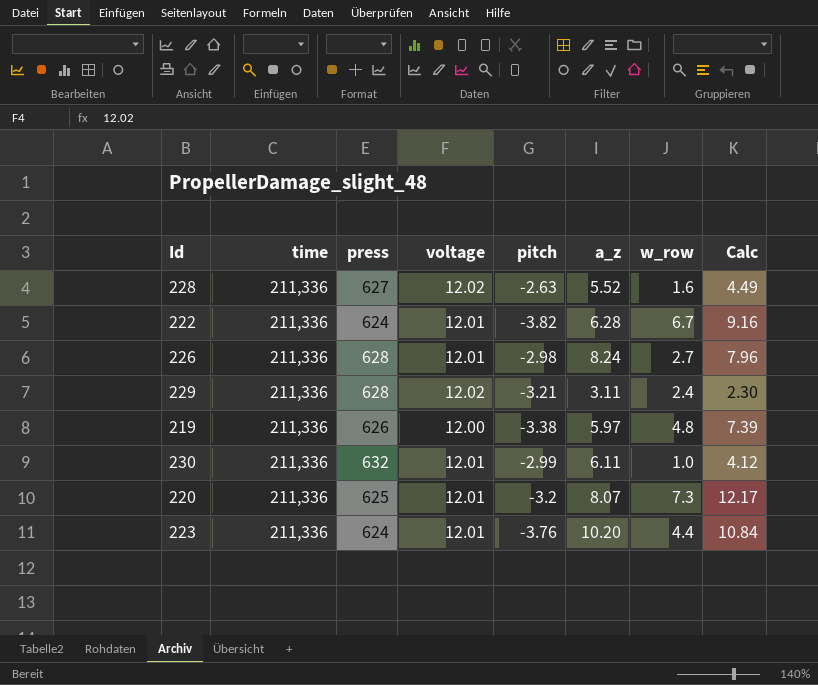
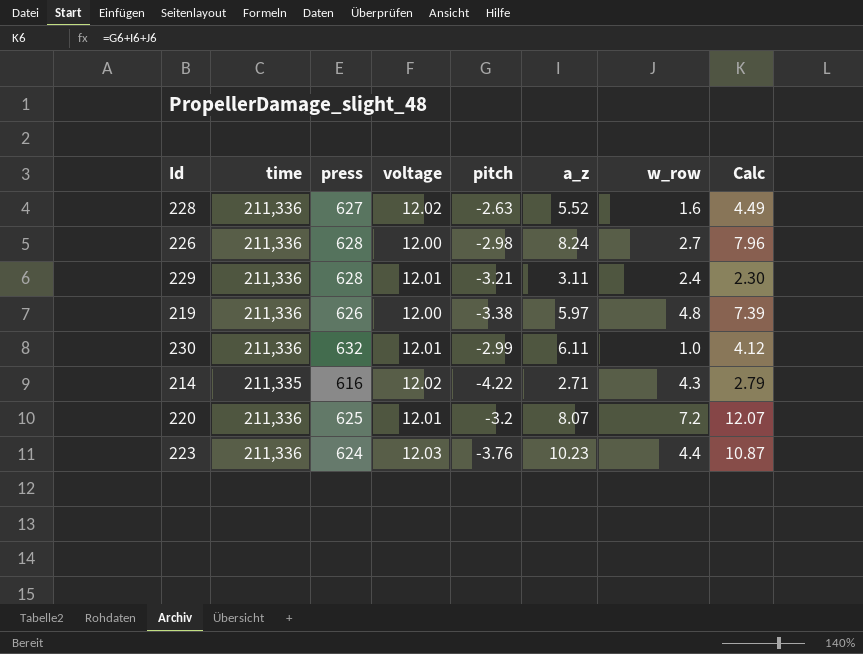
row 222: 211,336 | 624 | 12.01 | -3.82 | 6.28 | 6.7 | 9.16 -> none
226 | voltage: 12.01 -> 12.00
229 | voltage: 12.02 -> 12.01
row 214: none -> 211,335 | 616 | 12.02 | -4.22 | 2.71 | 4.3 | 2.79
220 | w_row: 7.3 -> 7.2
220 | Calc: 12.17 -> 12.07
223 | voltage: 12.01 -> 12.03
223 | a_z: 10.20 -> 10.23
223 | Calc: 10.84 -> 10.87

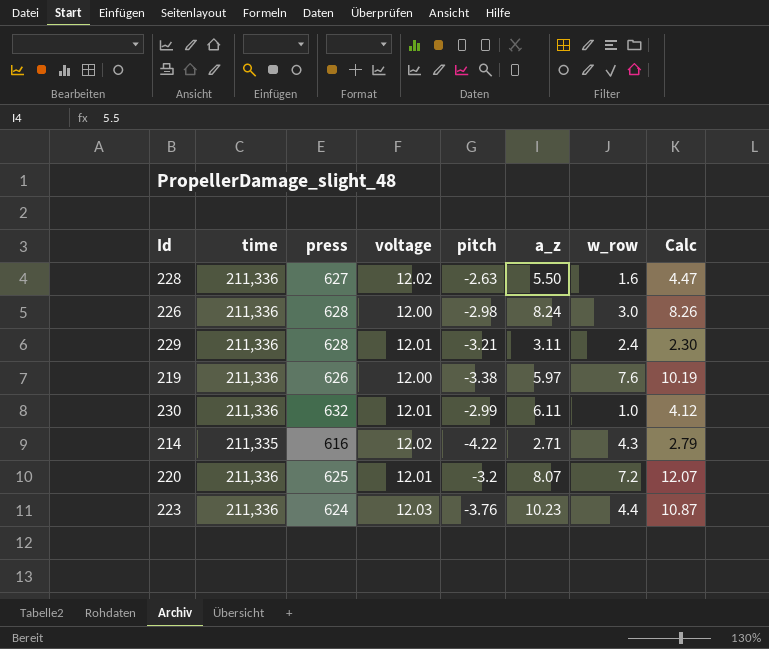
228 | a_z: 5.52 -> 5.50
228 | Calc: 4.49 -> 4.47
226 | w_row: 2.7 -> 3.0
226 | Calc: 7.96 -> 8.26
219 | w_row: 4.8 -> 7.6
219 | Calc: 7.39 -> 10.19

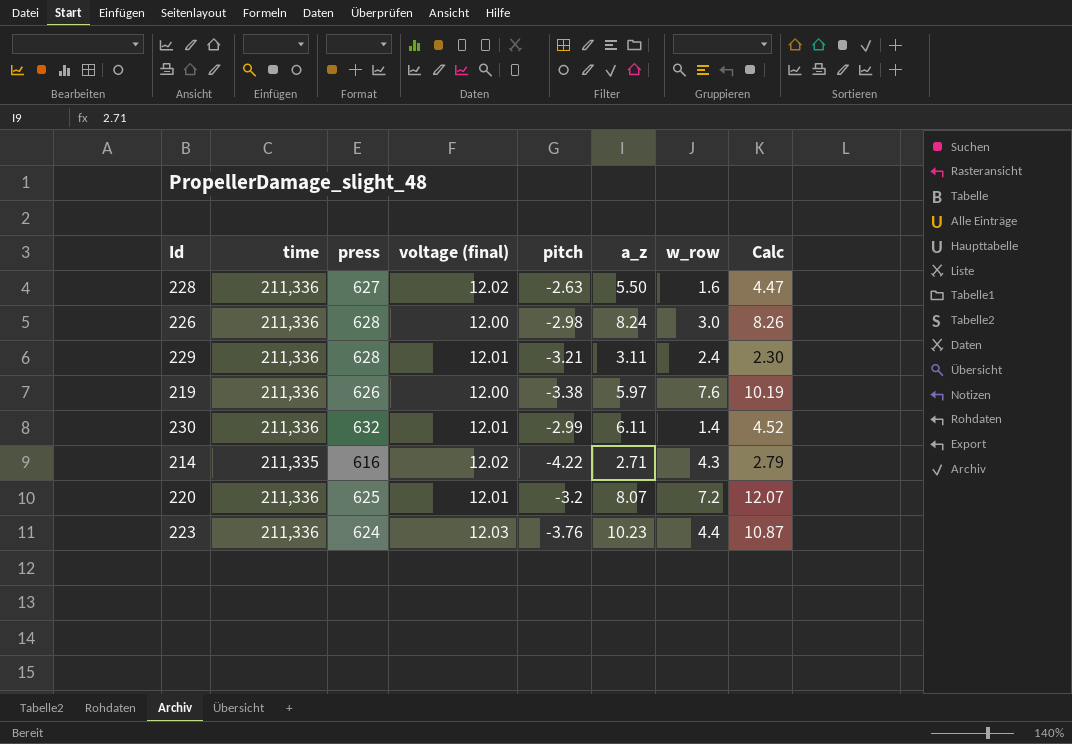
column name: voltage -> voltage (final)
230 | w_row: 1.0 -> 1.4
230 | Calc: 4.12 -> 4.52

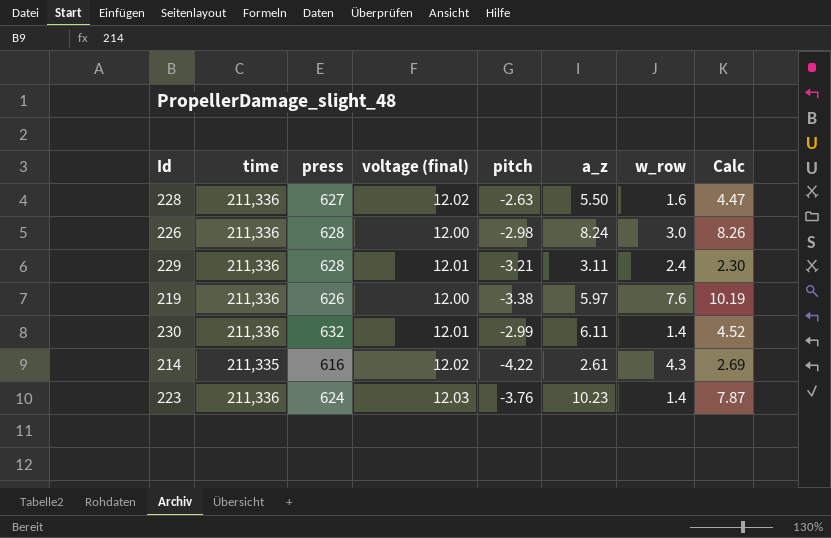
row 220: 211,336 | 625 | 12.01 | -3.2 | 8.07 | 7.2 | 12.07 -> none
214 | a_z: 2.71 -> 2.61
214 | Calc: 2.79 -> 2.69
223 | w_row: 4.4 -> 1.4
223 | Calc: 10.87 -> 7.87

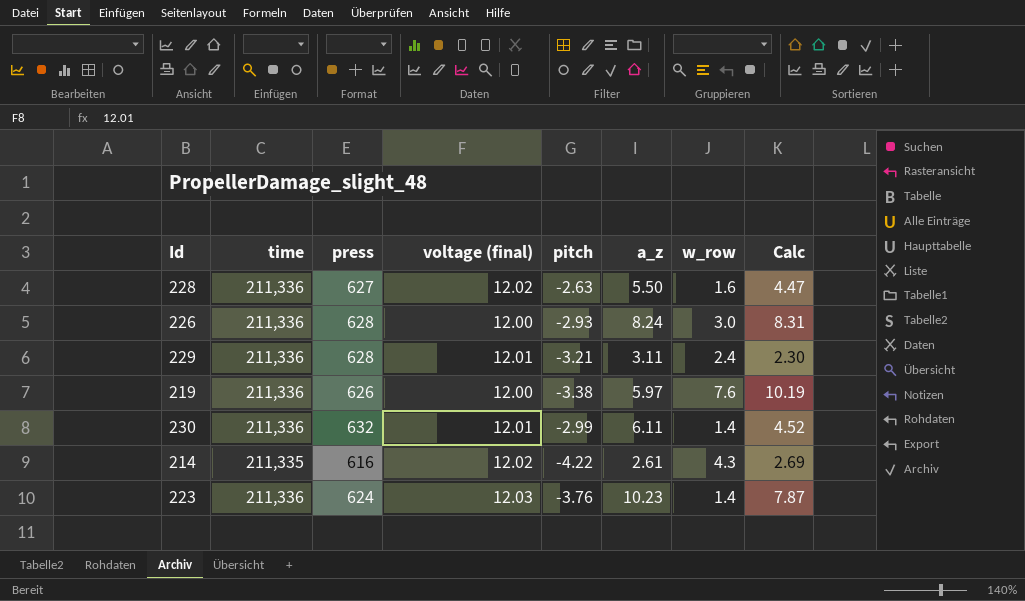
226 | pitch: -2.98 -> -2.93
226 | Calc: 8.26 -> 8.31

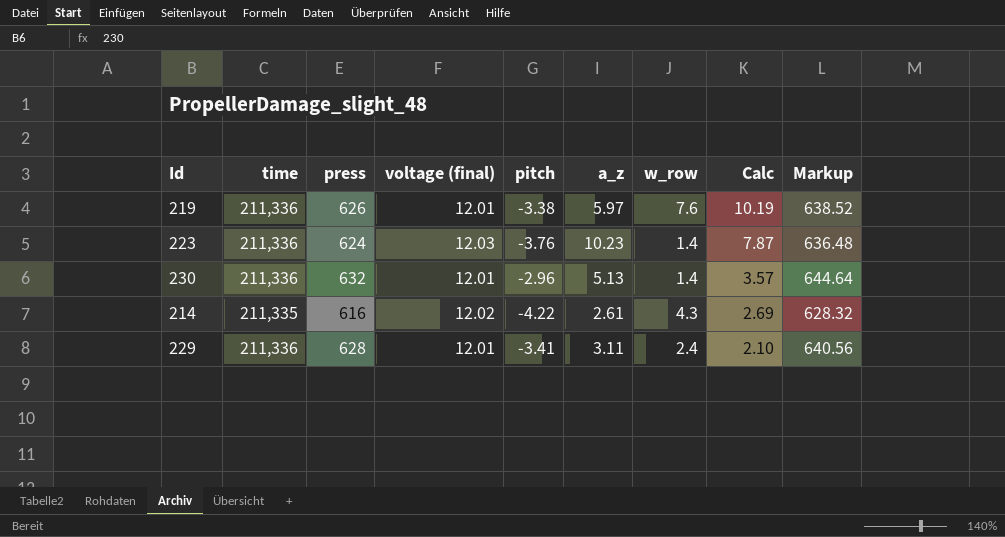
row order: none -> Calc descending
column Markup | formula: none -> [press] * 1.02
row 228: 211,336 | 627 | 12.02 | -2.63 | 5.50 | 1.6 | 4.47 -> none
row 226: 211,336 | 628 | 12.00 | -2.93 | 8.24 | 3.0 | 8.31 -> none
219 | voltage (final): 12.00 -> 12.01
230 | pitch: -2.99 -> -2.96
230 | a_z: 6.11 -> 5.13
230 | Calc: 4.52 -> 3.57
229 | pitch: -3.21 -> -3.41
229 | Calc: 2.30 -> 2.10

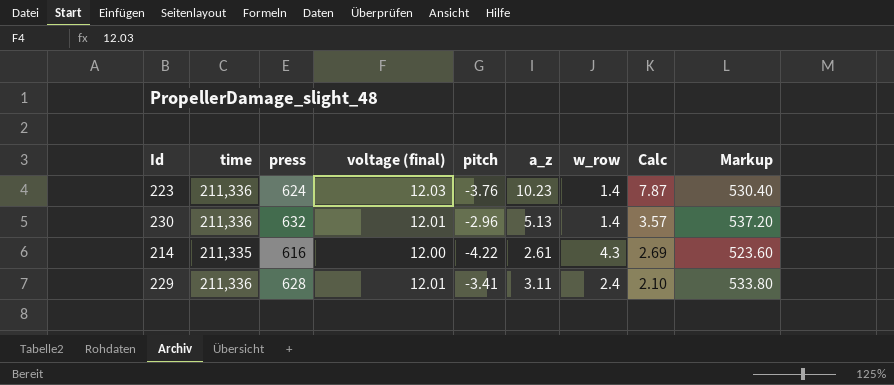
column Markup | formula: [press] * 1.02 -> [press] * 0.85
row 219: 211,336 | 626 | 12.01 | -3.38 | 5.97 | 7.6 | 10.19 | 638.52 -> none
214 | voltage (final): 12.02 -> 12.00

